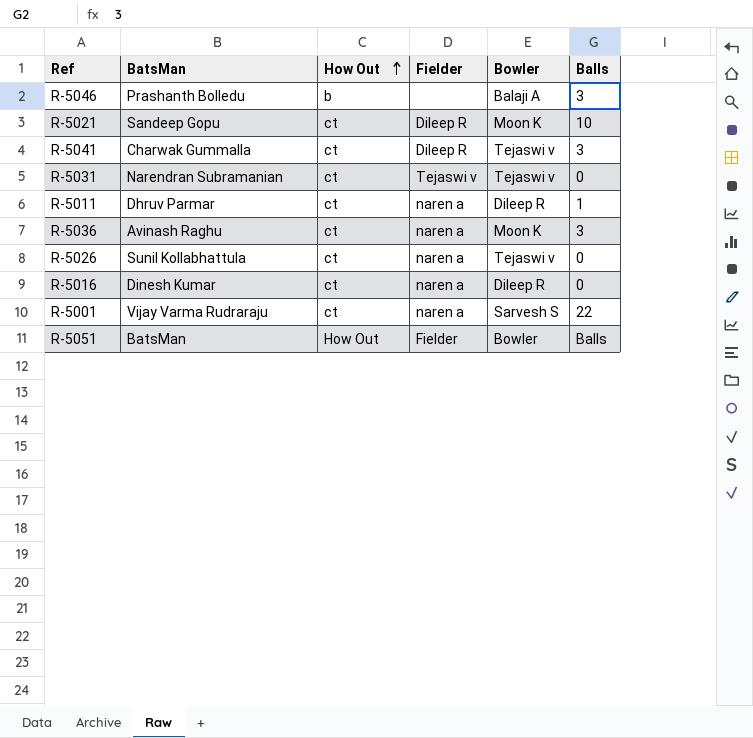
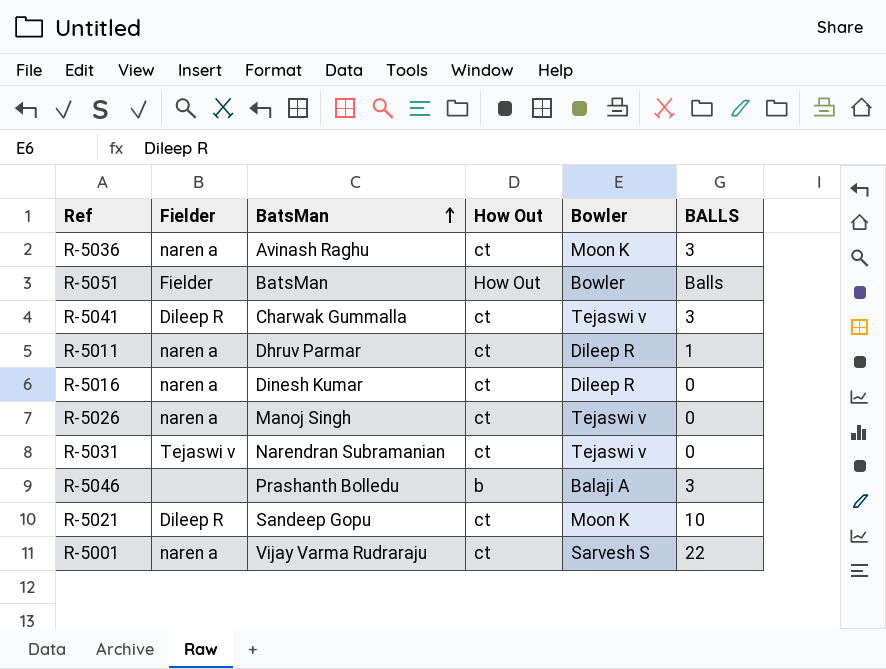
row order: How Out ascending -> BatsMan ascending
column Fielder | position: 4 -> 2
column name: Balls -> BALLS
R-5026 | BatsMan: Sunil Kollabhattula -> Manoj Singh

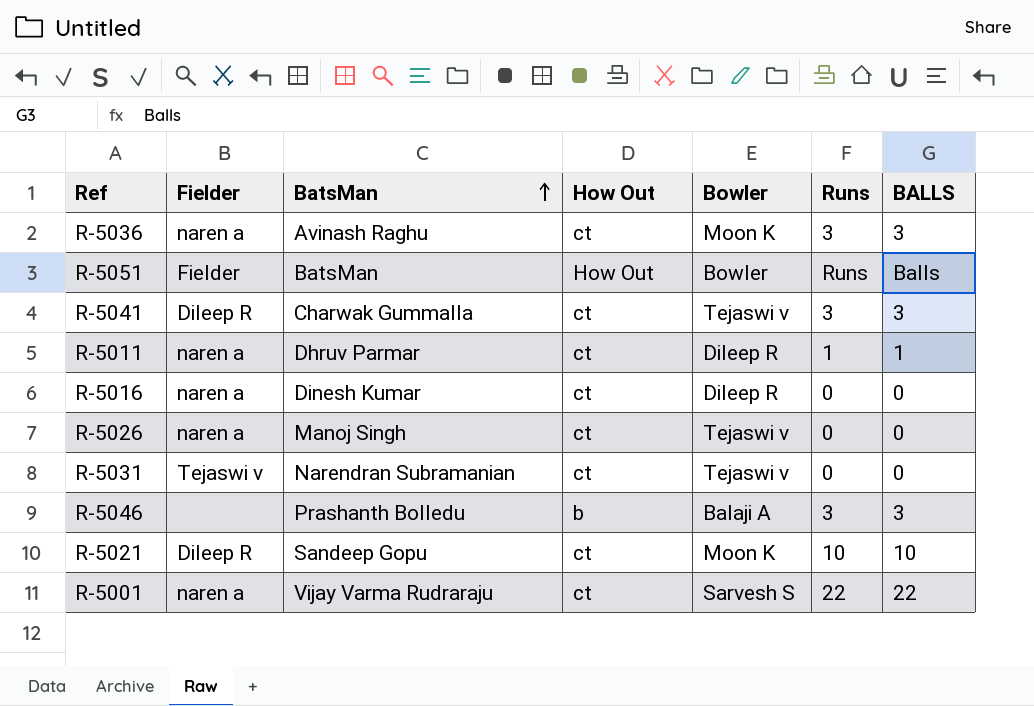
column Runs | position: none -> 6

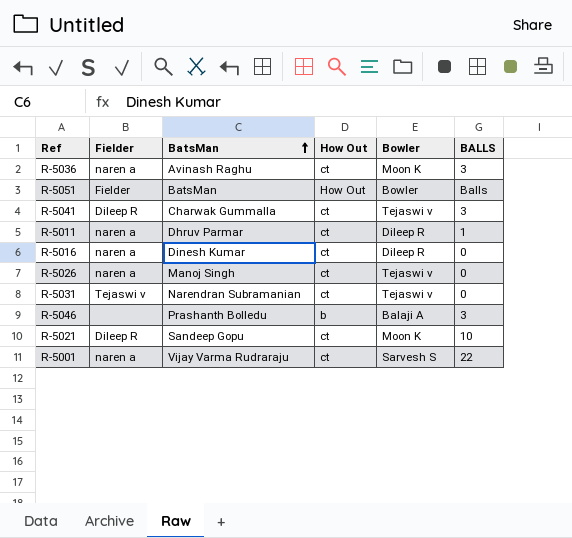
column Runs | position: 6 -> none

